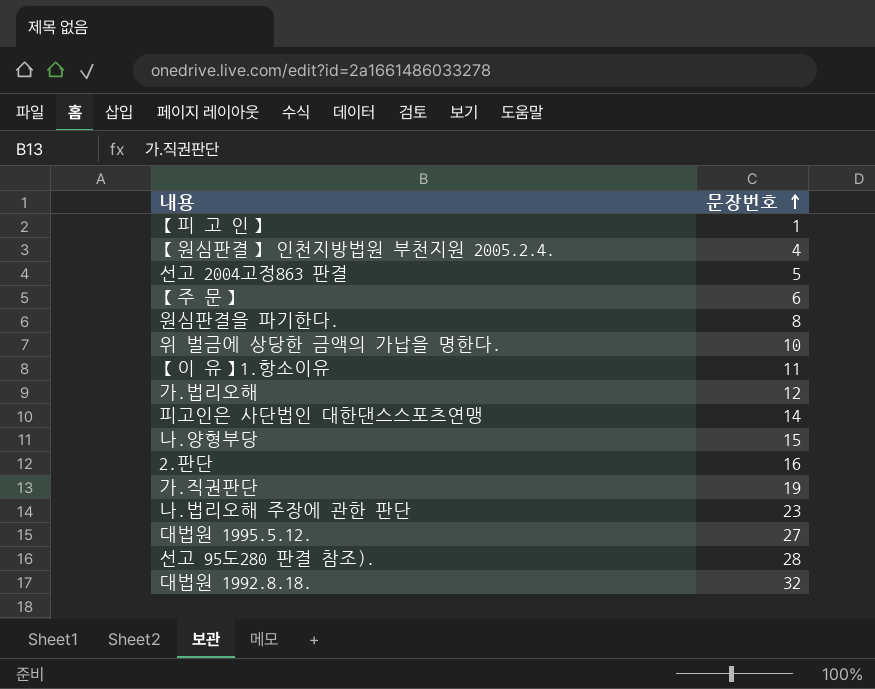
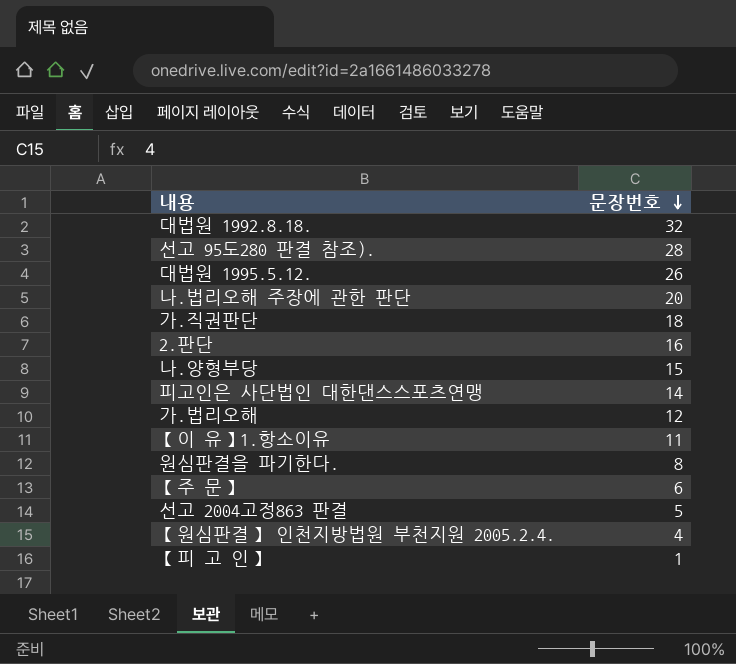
row order: 문장번호 ascending -> 문장번호 descending
row 위 벌금에 상당한 금액의 가납을 명한다.: 10 -> none
대법원 1995.5.12. | 문장번호: 27 -> 26
나.법리오해 주장에 관한 판단 | 문장번호: 23 -> 20
가.직권판단 | 문장번호: 19 -> 18

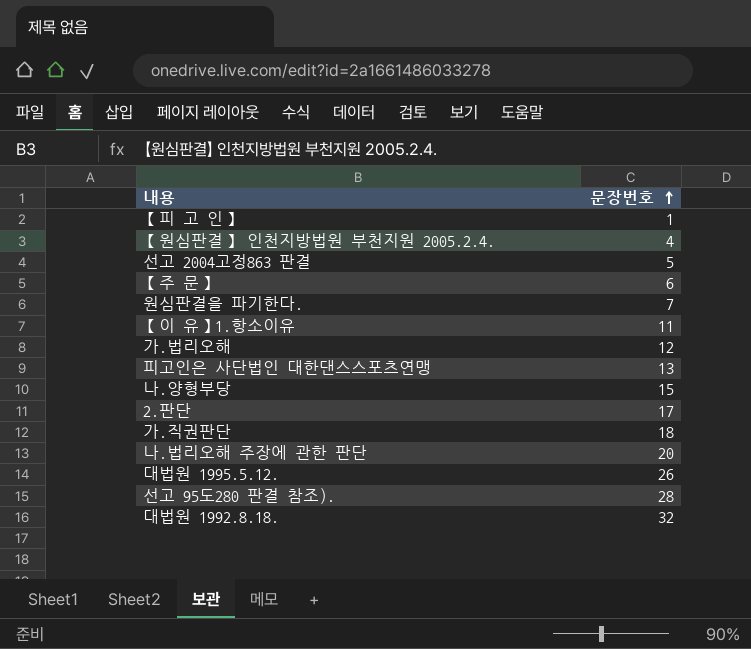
row order: 문장번호 descending -> 문장번호 ascending
원심판결을 파기한다. | 문장번호: 8 -> 7
피고인은 사단법인 대한댄스스포츠연맹 | 문장번호: 14 -> 13
2.판단 | 문장번호: 16 -> 17

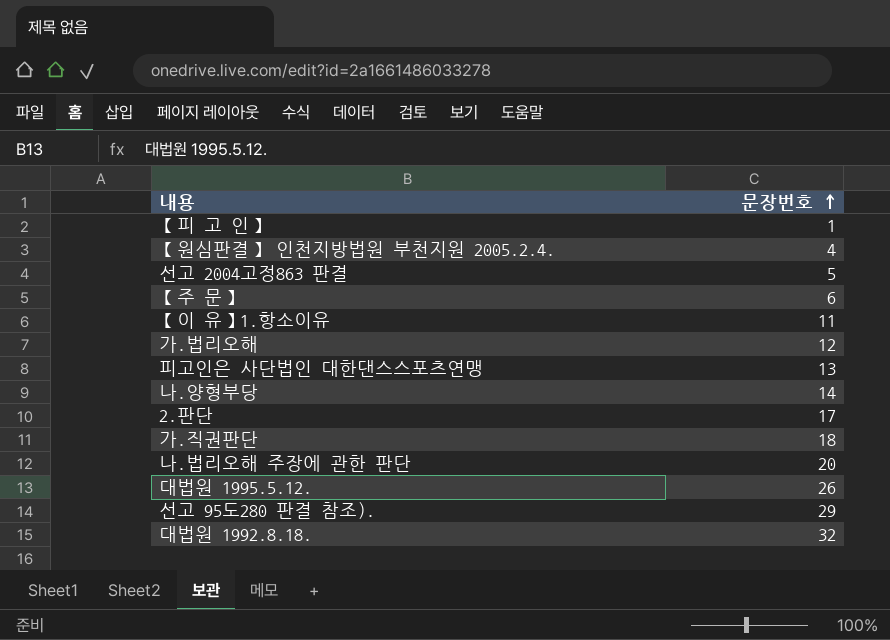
row 원심판결을 파기한다.: 7 -> none
나.양형부당 | 문장번호: 15 -> 14
선고 95도280 판결 참조). | 문장번호: 28 -> 29

